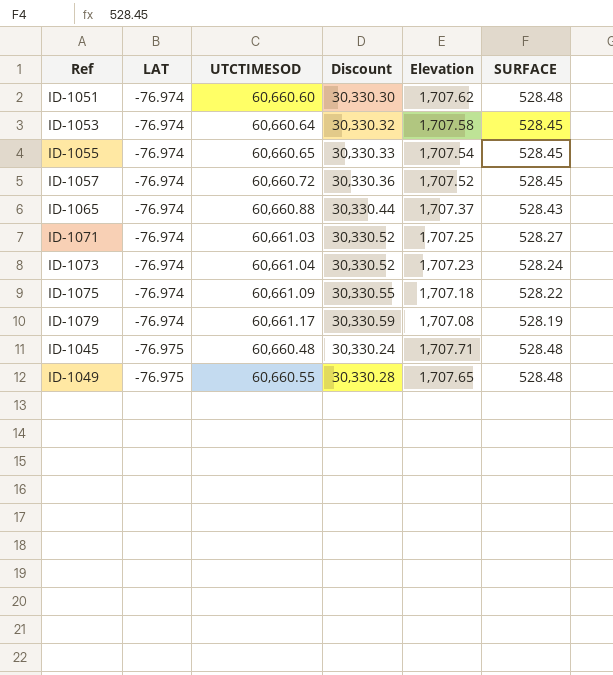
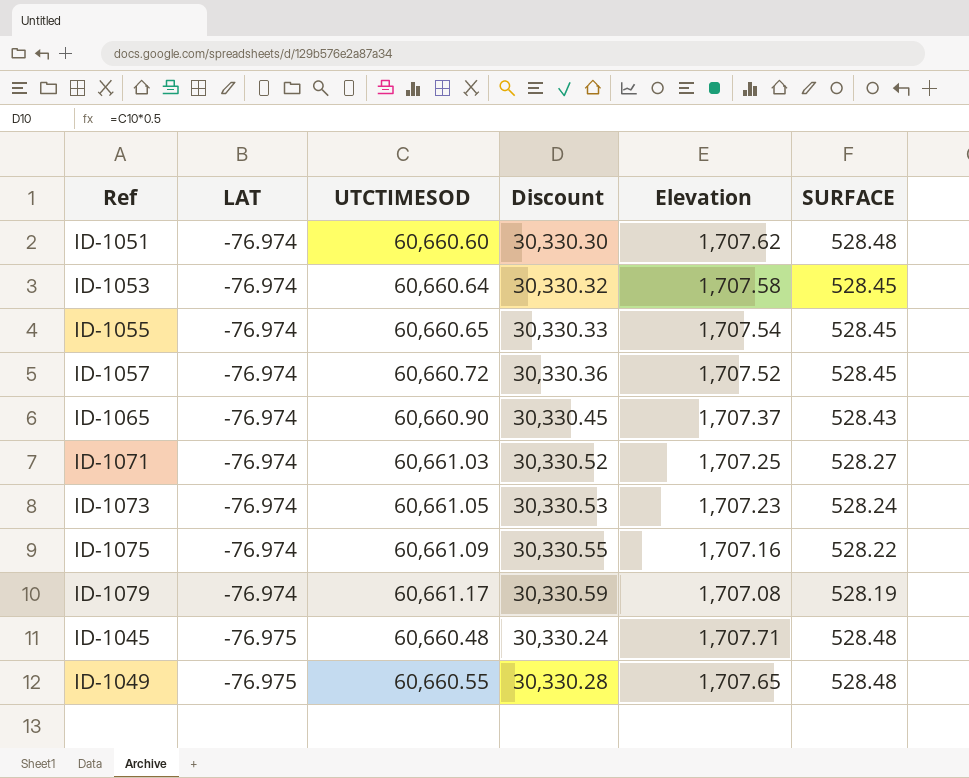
ID-1065 | UTCTIMESOD: 60,660.88 -> 60,660.90
ID-1065 | Discount: 30,330.44 -> 30,330.45
ID-1073 | UTCTIMESOD: 60,661.04 -> 60,661.05
ID-1073 | Discount: 30,330.52 -> 30,330.53
ID-1075 | Elevation: 1,707.18 -> 1,707.16

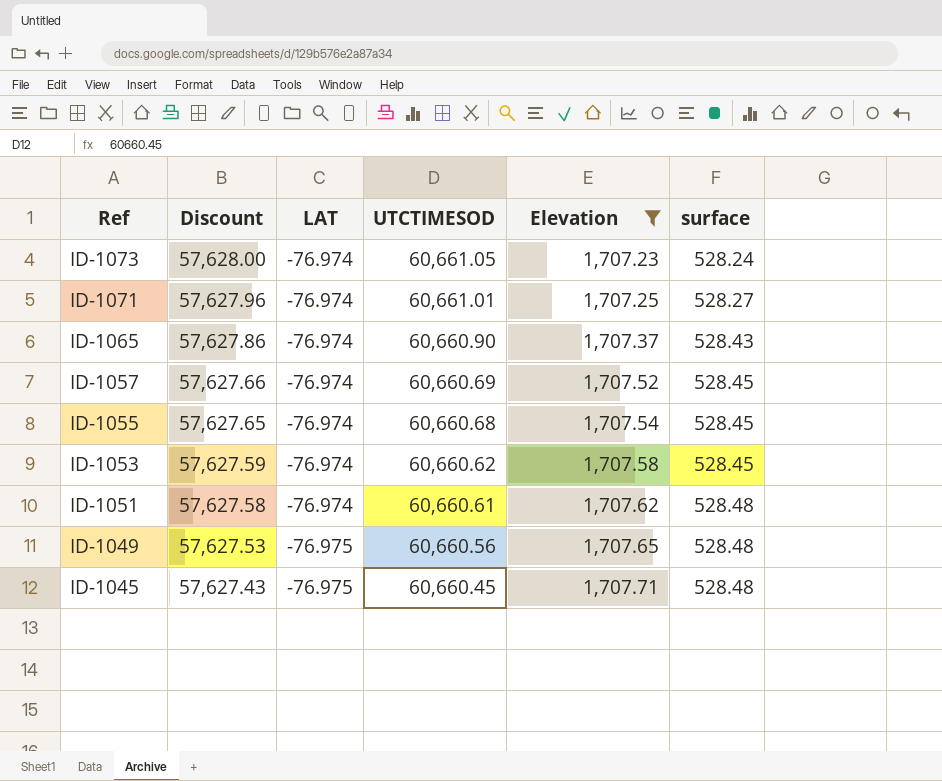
filter: none -> Elevation >= 1,707.23
row order: LAT descending -> Ref descending
column Discount | formula: [UTCTIMESOD] * 0.5 -> [UTCTIMESOD] * 0.95
column Discount | position: 4 -> 2
column name: SURFACE -> surface
ID-1071 | UTCTIMESOD: 60,661.03 -> 60,661.01
ID-1057 | UTCTIMESOD: 60,660.72 -> 60,660.69
ID-1055 | UTCTIMESOD: 60,660.65 -> 60,660.68
ID-1053 | UTCTIMESOD: 60,660.64 -> 60,660.62
ID-1051 | UTCTIMESOD: 60,660.60 -> 60,660.61
ID-1049 | UTCTIMESOD: 60,660.55 -> 60,660.56
ID-1045 | UTCTIMESOD: 60,660.48 -> 60,660.45

